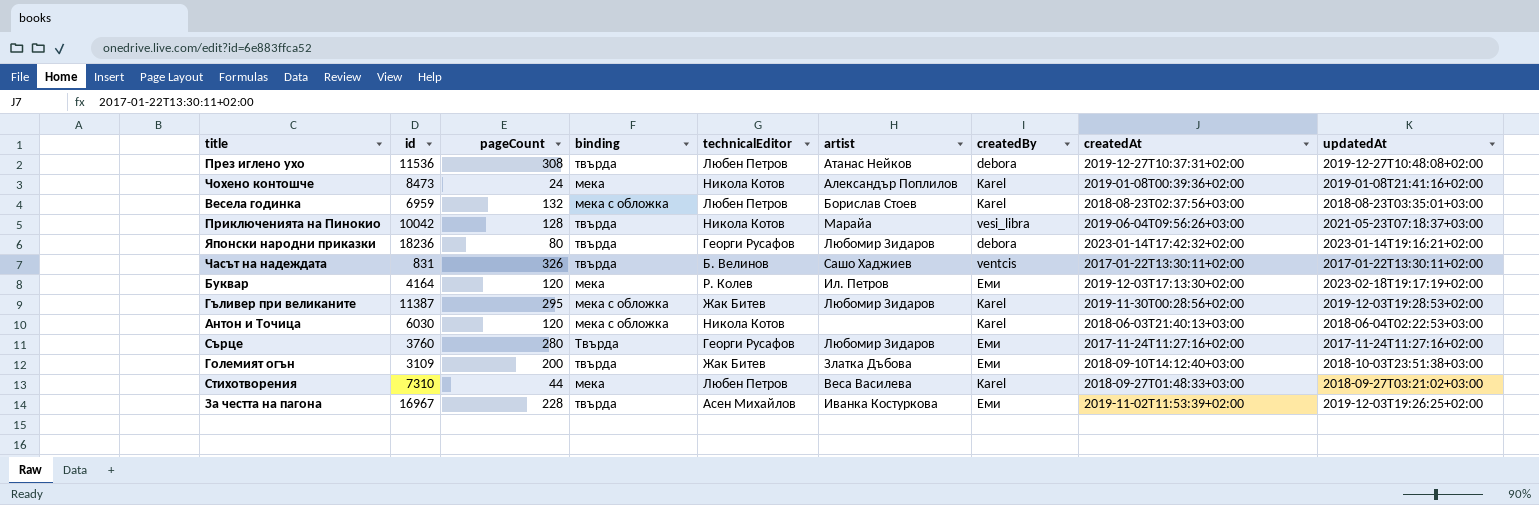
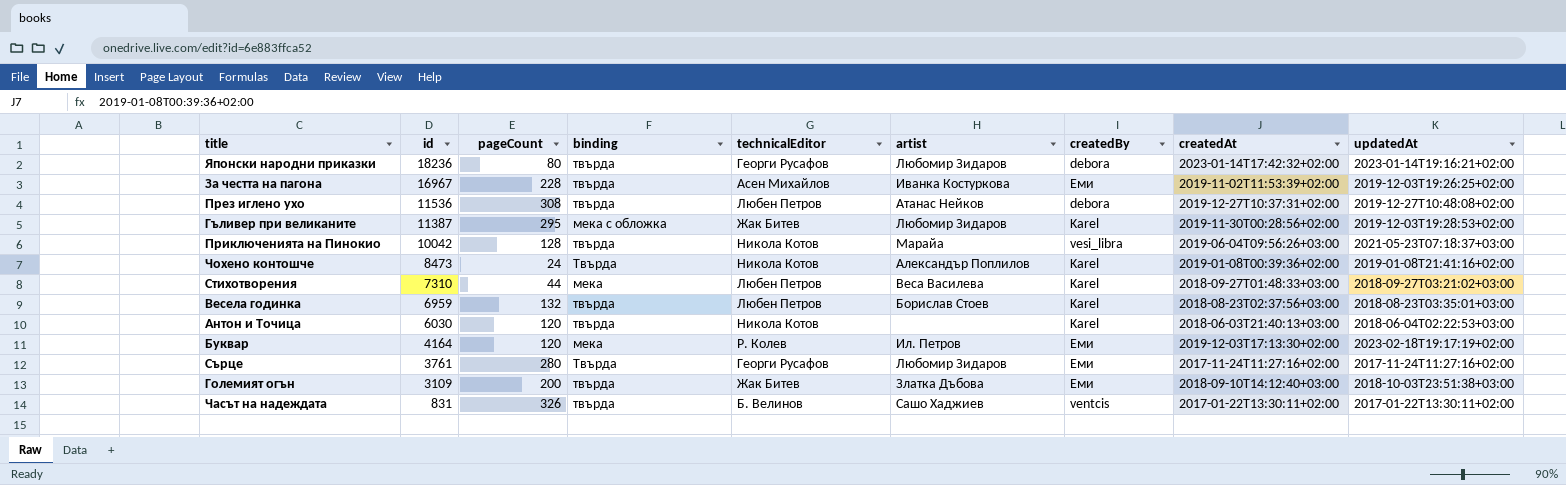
row order: none -> id descending
Чохено контошче | binding: мека -> Твърда
Весела годинка | binding: мека с обложка -> твърда
Антон и Точица | binding: мека с обложка -> твърда
Сърце | id: 3760 -> 3761

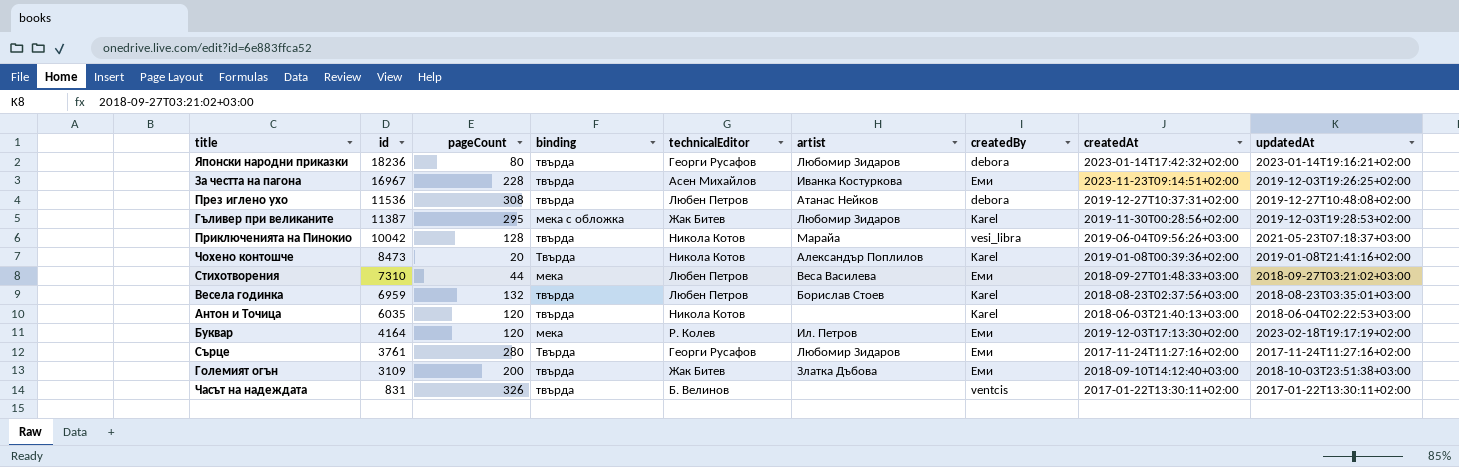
За честта на пагона | createdAt: 2019-11-02T11:53:39+02:00 -> 2023-11-23T09:14:51+02:00
Чохено контошче | pageCount: 24 -> 20
Стихотворения | createdBy: Karel -> Еми
Антон и Точица | id: 6030 -> 6035
Часът на надеждата | artist: Сашо Хаджиев -> none

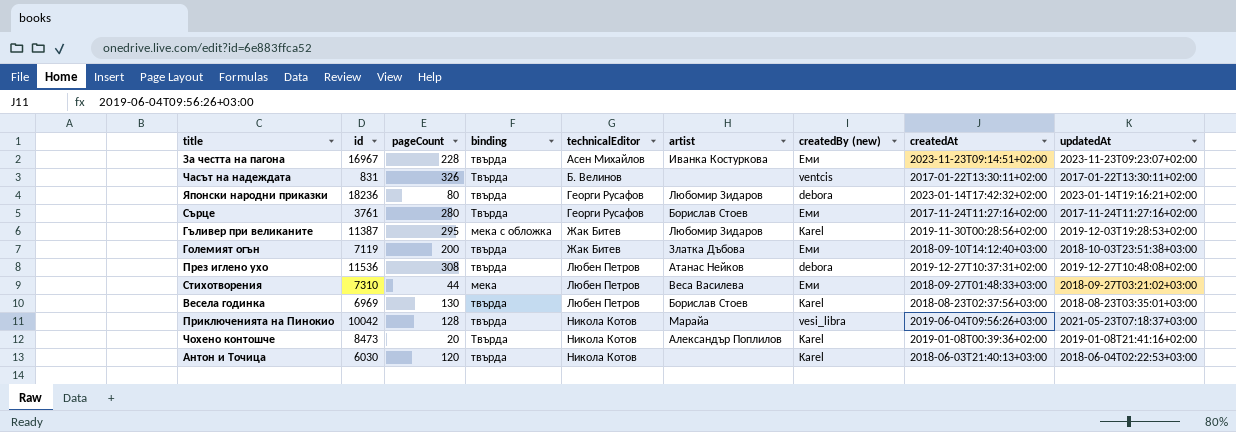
row order: id descending -> technicalEditor ascending
column name: createdBy -> createdBy (new)
row Буквар: 4164 | 120 | мека | Р. Колев | Ил. Петров | Еми | 2019-12-03T17:13:30+02:00 | 2023-02-18T19:17:19+02:00 -> none
За честта на пагона | updatedAt: 2019-12-03T19:26:25+02:00 -> 2023-11-23T09:23:07+02:00
Часът на надеждата | binding: твърда -> Твърда
Сърце | artist: Любомир Зидаров -> Борислав Стоев
Големият огън | id: 3109 -> 7119
Весела годинка | id: 6959 -> 6969
Весела годинка | pageCount: 132 -> 130
Антон и Точица | id: 6035 -> 6030

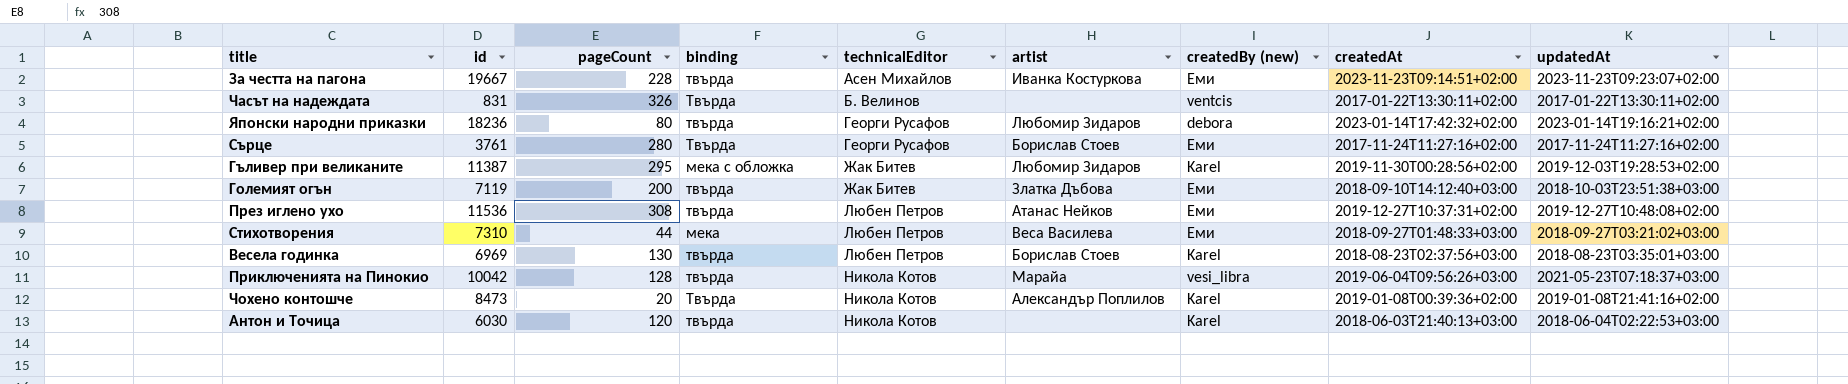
За честта на пагона | id: 16967 -> 19667
През иглено ухо | createdBy (new): debora -> Еми

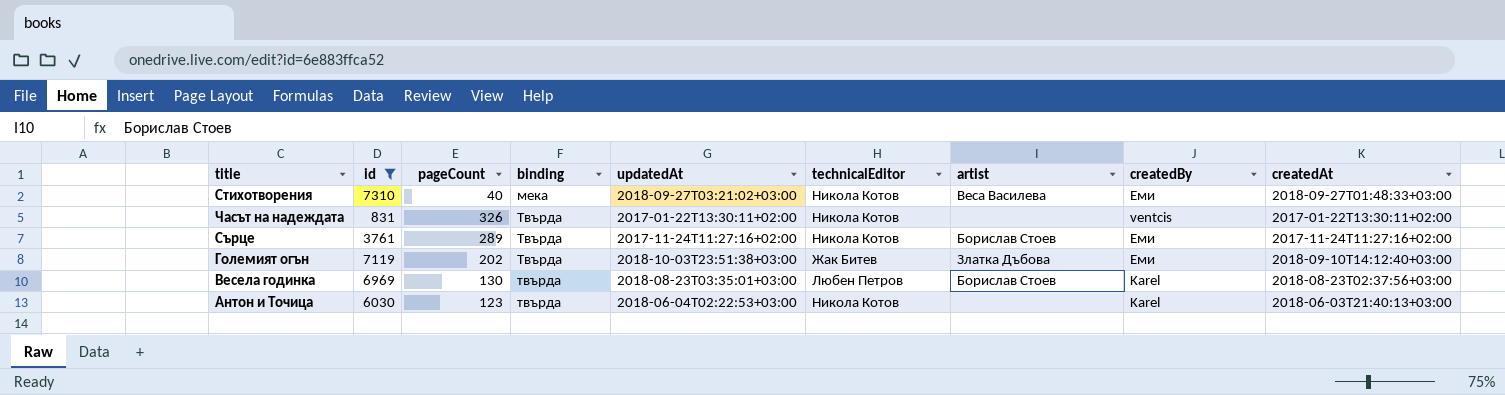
filter: none -> id <= 7310
row order: technicalEditor ascending -> binding ascending
column updatedAt | position: 9 -> 5
column name: createdBy (new) -> createdBy
Стихотворения | pageCount: 44 -> 40
Стихотворения | technicalEditor: Любен Петров -> Никола Котов
Часът на надеждата | technicalEditor: Б. Велинов -> Никола Котов
Сърце | pageCount: 280 -> 289
Сърце | technicalEditor: Георги Русафов -> Никола Котов
Големият огън | pageCount: 200 -> 202
Големият огън | binding: твърда -> Твърда
Антон и Точица | pageCount: 120 -> 123

